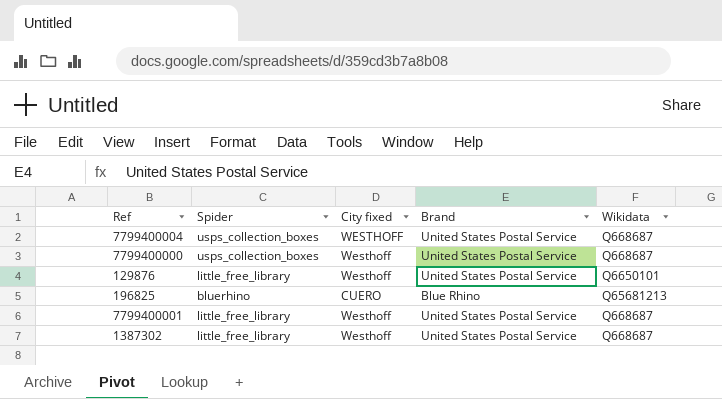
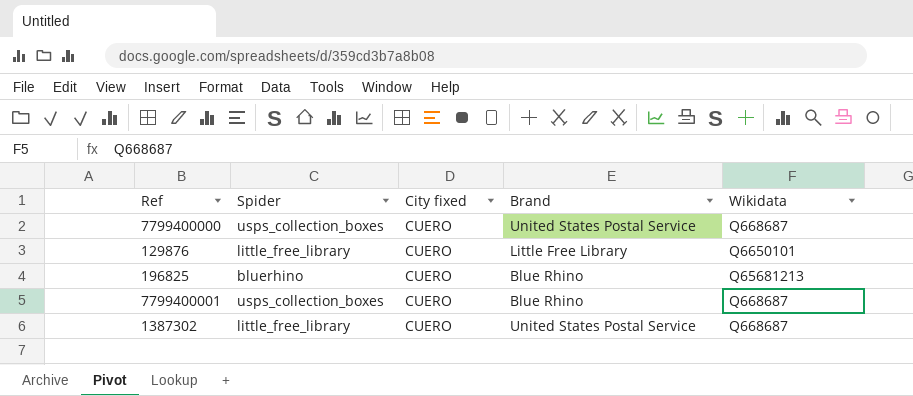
row 7799400004: usps_collection_boxes | WESTHOFF | United States Postal Service | Q668687 -> none
7799400000 | City fixed: Westhoff -> CUERO
129876 | City fixed: Westhoff -> CUERO
129876 | Brand: United States Postal Service -> Little Free Library
7799400001 | Spider: little_free_library -> usps_collection_boxes
7799400001 | City fixed: Westhoff -> CUERO
7799400001 | Brand: United States Postal Service -> Blue Rhino
1387302 | City fixed: Westhoff -> CUERO

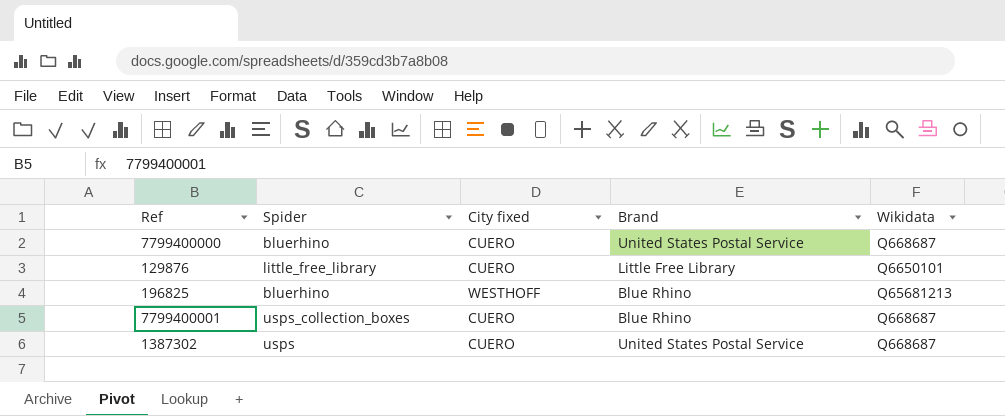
7799400000 | Spider: usps_collection_boxes -> bluerhino
196825 | City fixed: CUERO -> WESTHOFF
1387302 | Spider: little_free_library -> usps

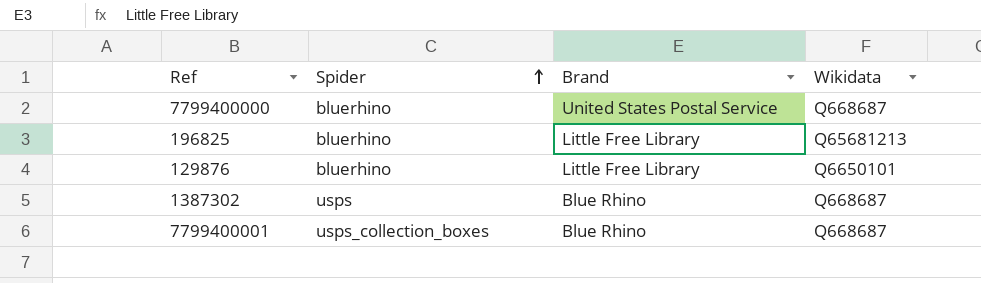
row order: none -> Spider ascending
column City fixed | position: 3 -> none
196825 | Brand: Blue Rhino -> Little Free Library
129876 | Spider: little_free_library -> bluerhino
1387302 | Brand: United States Postal Service -> Blue Rhino

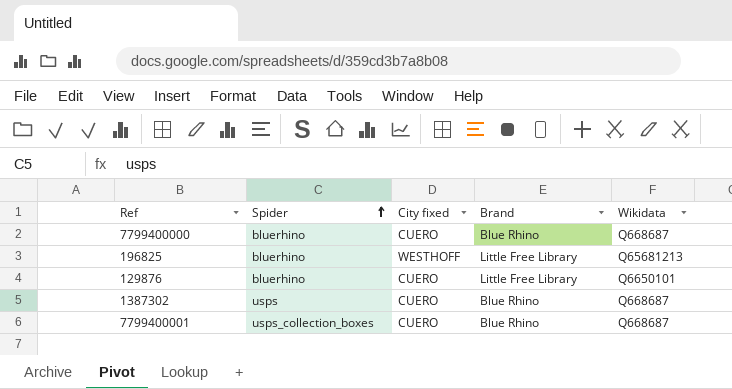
column City fixed | position: none -> 3
7799400000 | Brand: United States Postal Service -> Blue Rhino

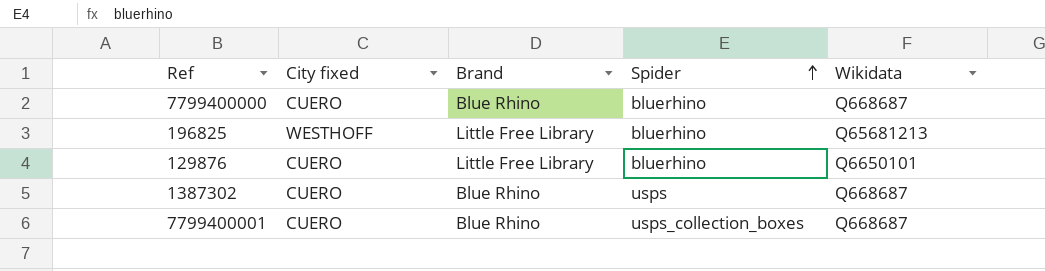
column Spider | position: 2 -> 4

